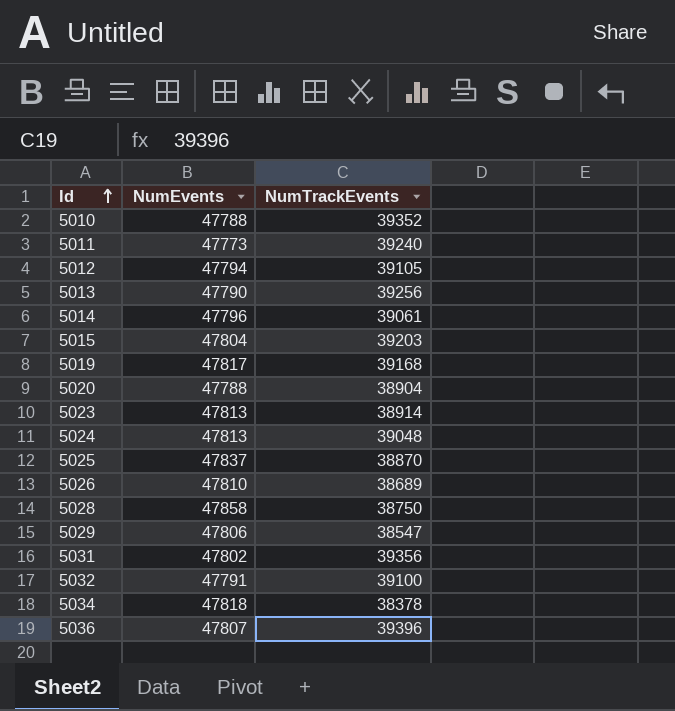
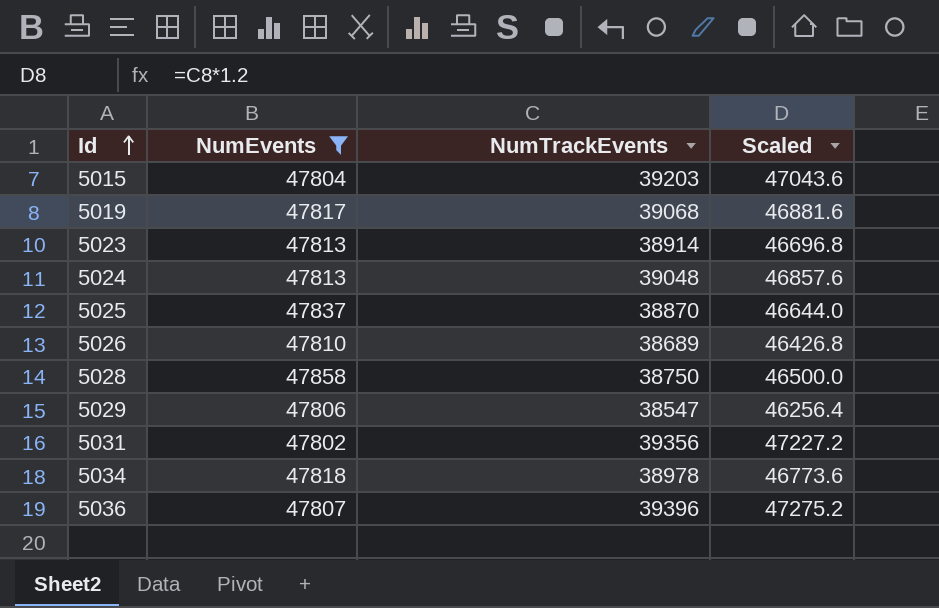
filter: none -> NumEvents >= 47802
column Scaled | formula: none -> [NumTrackEvents] * 1.2
5019 | NumTrackEvents: 39168 -> 39068
5034 | NumTrackEvents: 38378 -> 38978

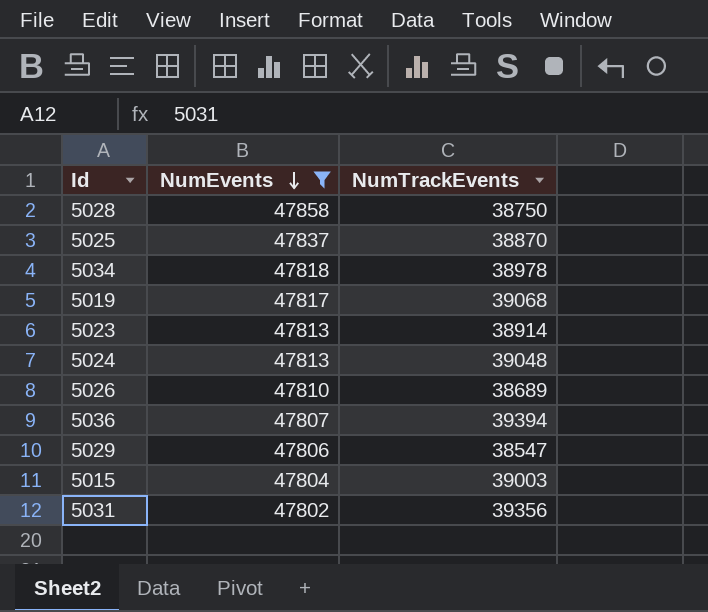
row order: Id ascending -> NumEvents descending
column Scaled | formula: [NumTrackEvents] * 1.2 -> none
5036 | NumTrackEvents: 39396 -> 39394
5015 | NumTrackEvents: 39203 -> 39003

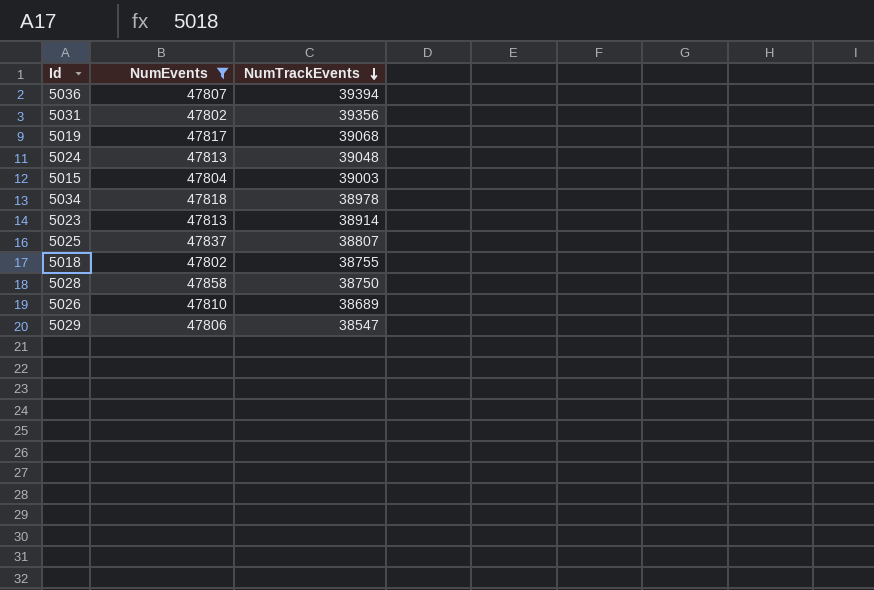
row order: NumEvents descending -> NumTrackEvents descending
5025 | NumTrackEvents: 38870 -> 38807
row 5018: none -> 47802 | 38755

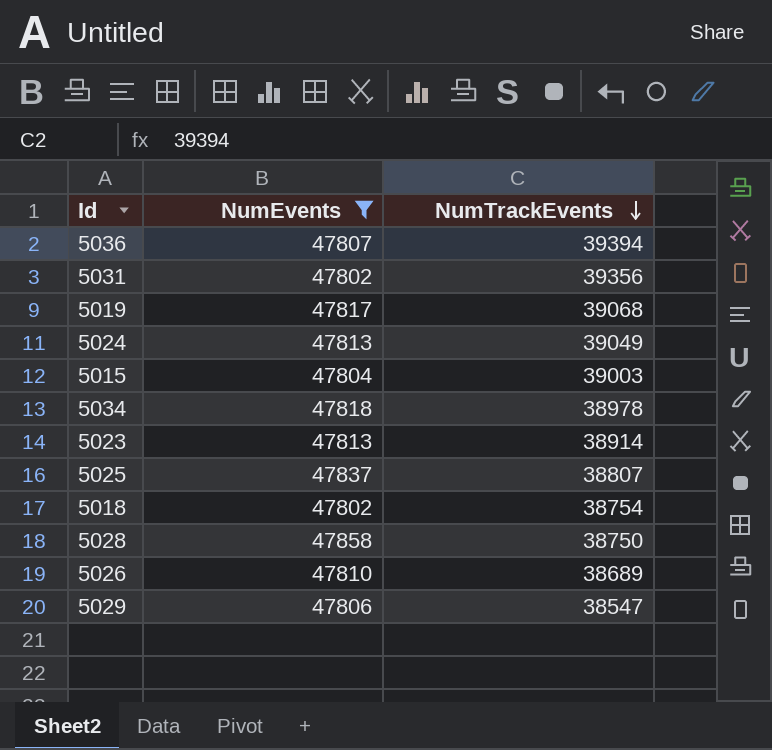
5024 | NumTrackEvents: 39048 -> 39049
5018 | NumTrackEvents: 38755 -> 38754

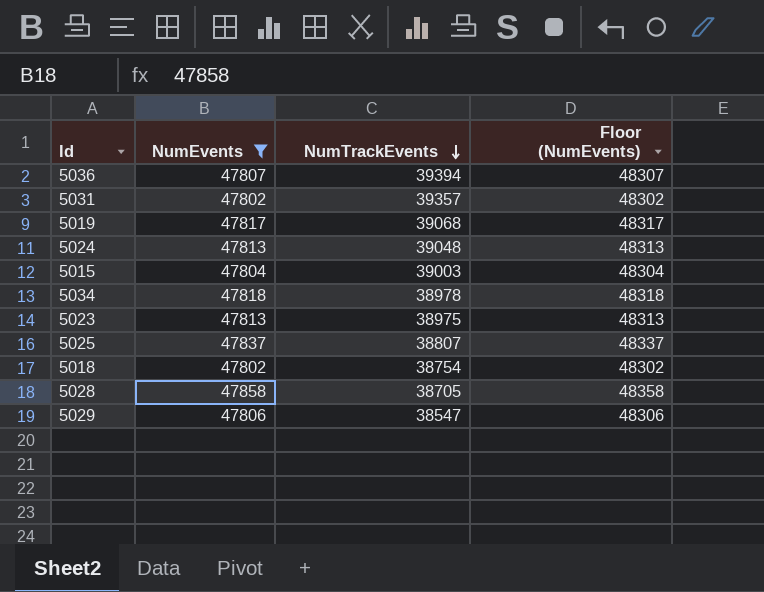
column Floor (NumEvents) | formula: none -> [NumEvents] + 500
row 5026: 47810 | 38689 -> none
5031 | NumTrackEvents: 39356 -> 39357
5024 | NumTrackEvents: 39049 -> 39048
5023 | NumTrackEvents: 38914 -> 38975
5028 | NumTrackEvents: 38750 -> 38705

